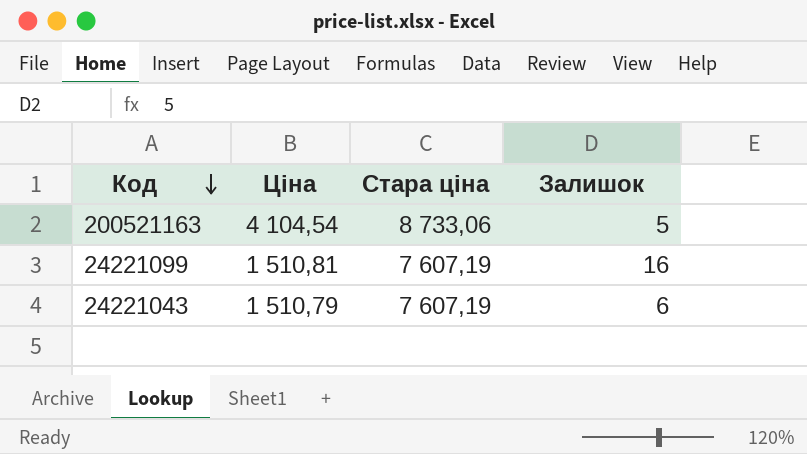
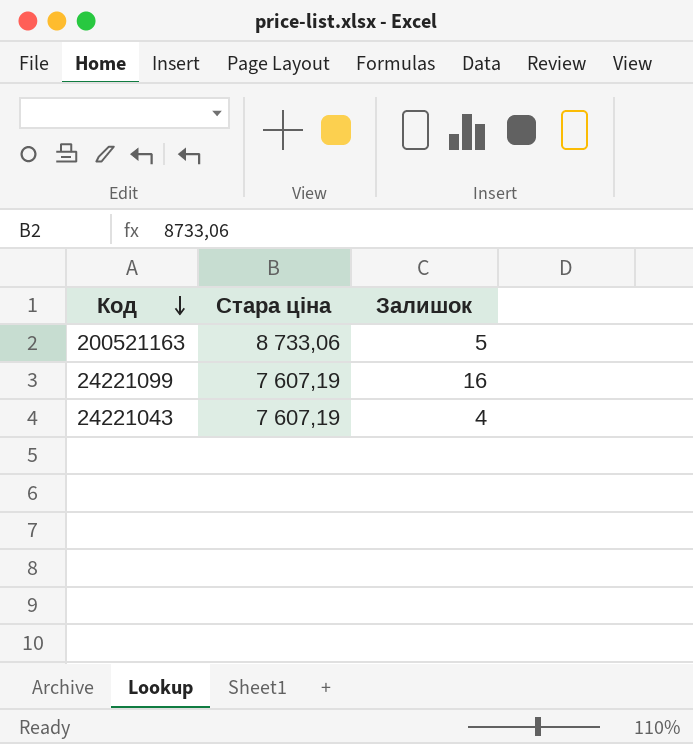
column Ціна | position: 2 -> none
24221043 | Залишок: 6 -> 4

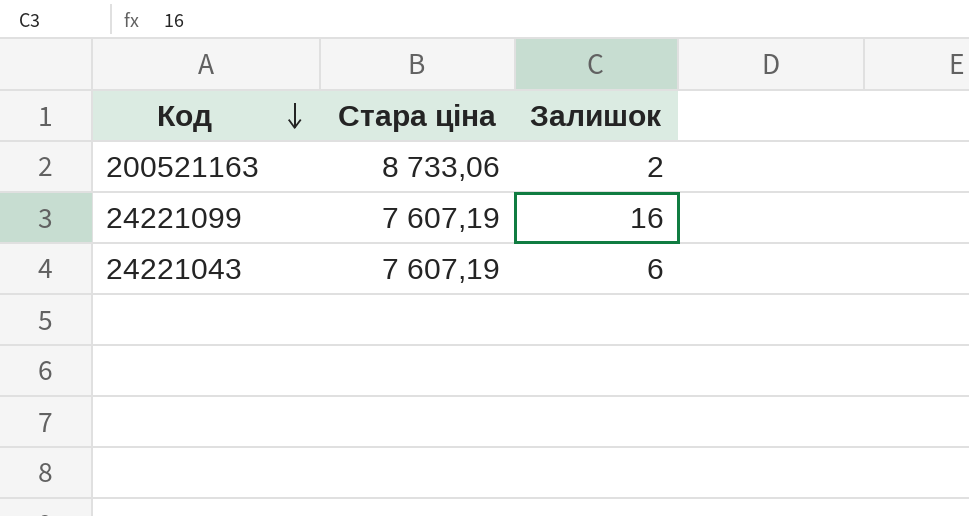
200521163 | Залишок: 5 -> 2
24221043 | Залишок: 4 -> 6

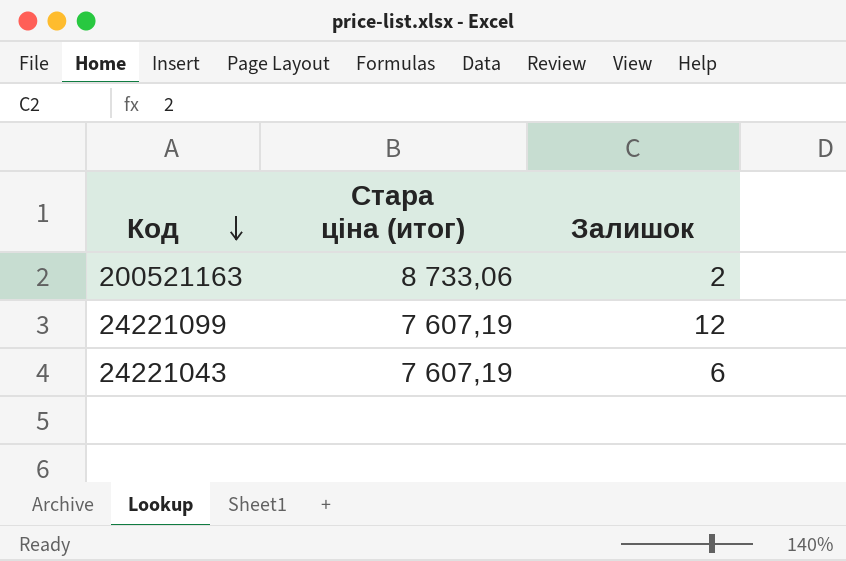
column name: Стара ціна -> Стара ціна (итог)
24221099 | Залишок: 16 -> 12

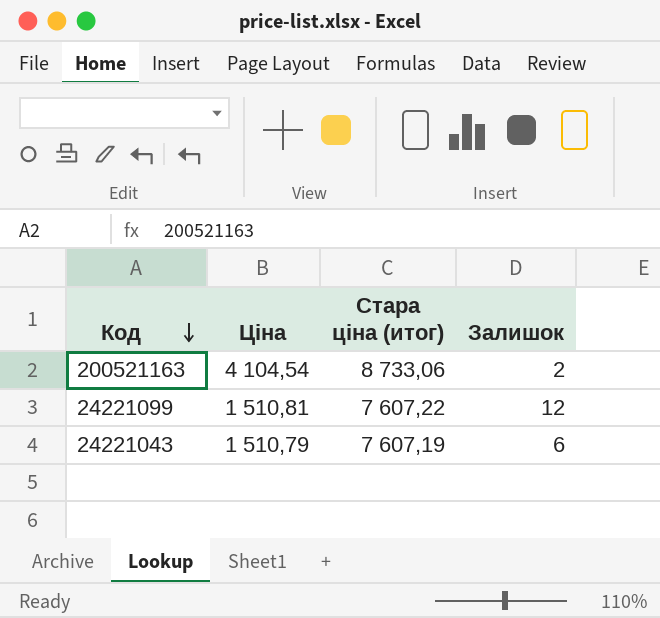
column Ціна | position: none -> 2
24221099 | Стара ціна (итог): 7 607,19 -> 7 607,22

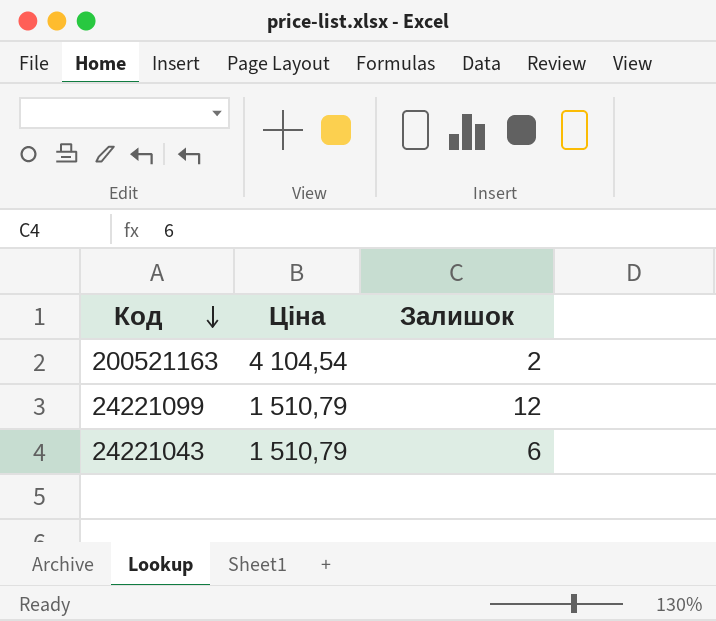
column Стара ціна (итог) | position: 3 -> none
24221099 | Ціна: 1 510,81 -> 1 510,79

